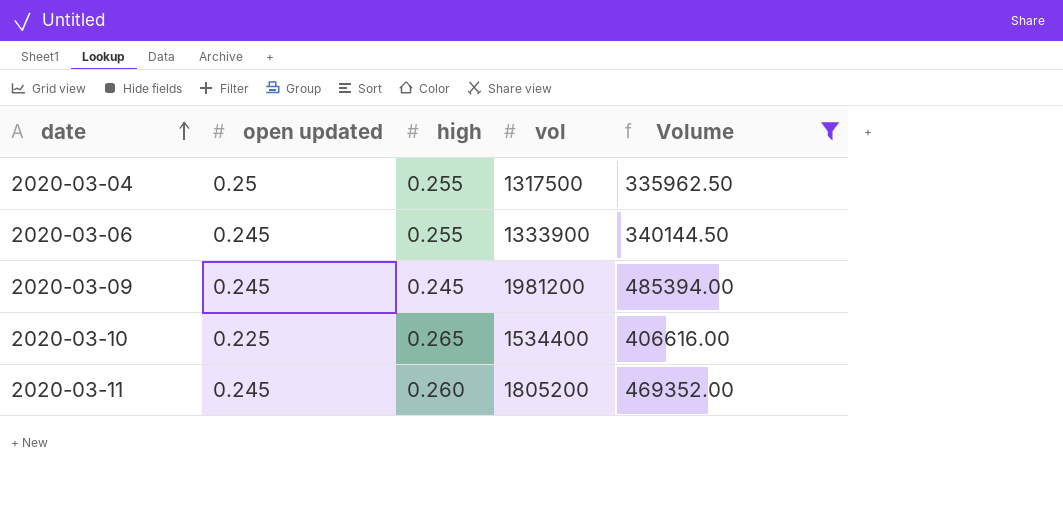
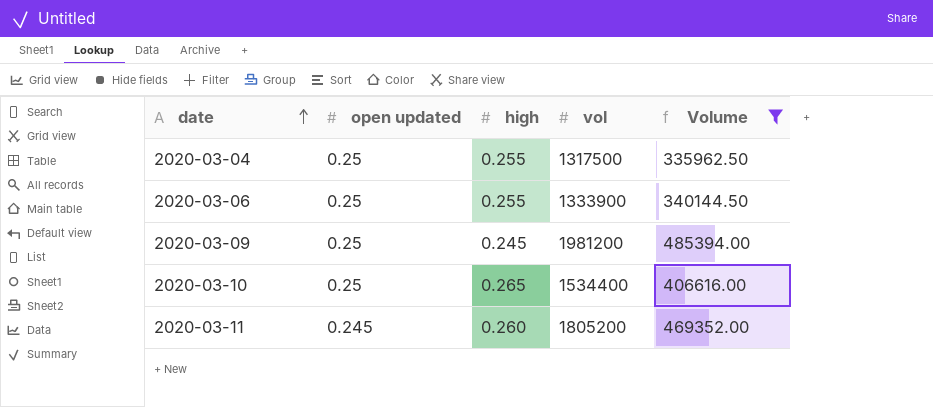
2020-03-06 | open updated: 0.245 -> 0.25
2020-03-09 | open updated: 0.245 -> 0.25
2020-03-10 | open updated: 0.225 -> 0.25

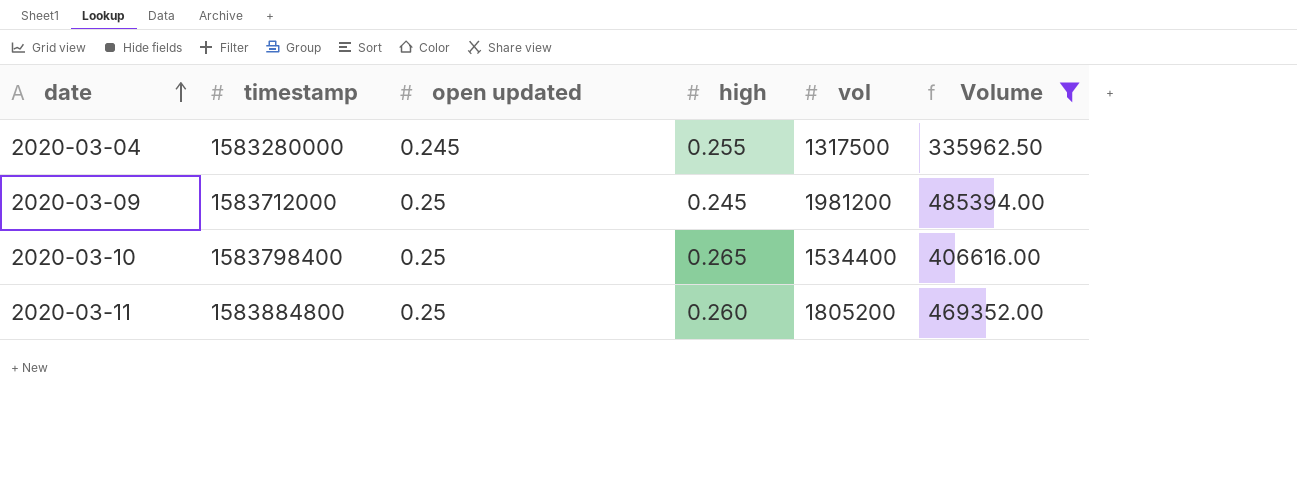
column timestamp | position: none -> 2
row 2020-03-06: 0.25 | 0.255 | 1333900 | 340144.50 -> none
2020-03-04 | open updated: 0.25 -> 0.245
2020-03-11 | open updated: 0.245 -> 0.25

